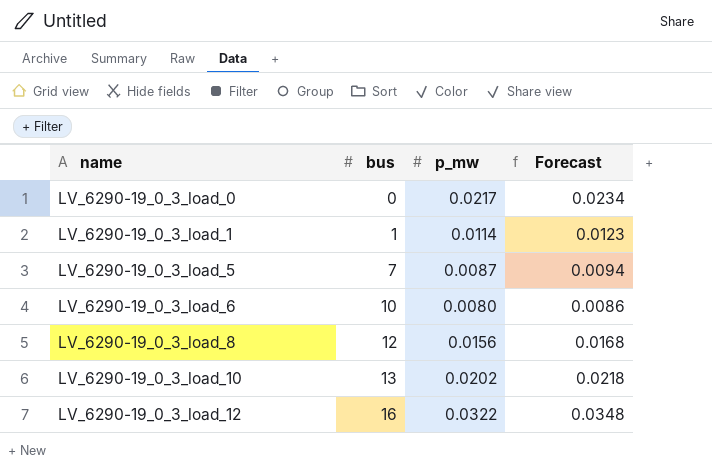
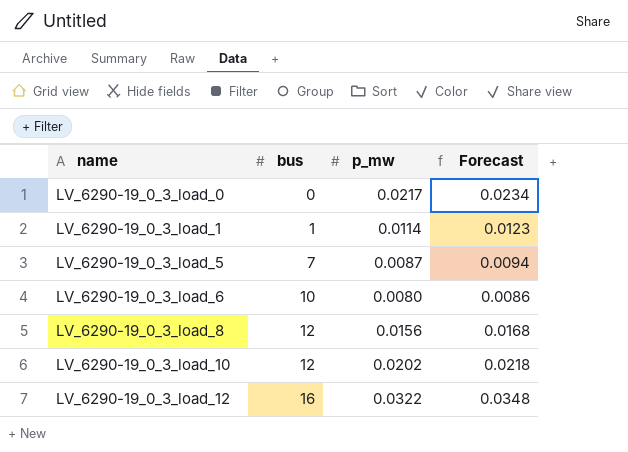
LV_6290-19_0_3_load_10 | bus: 13 -> 12

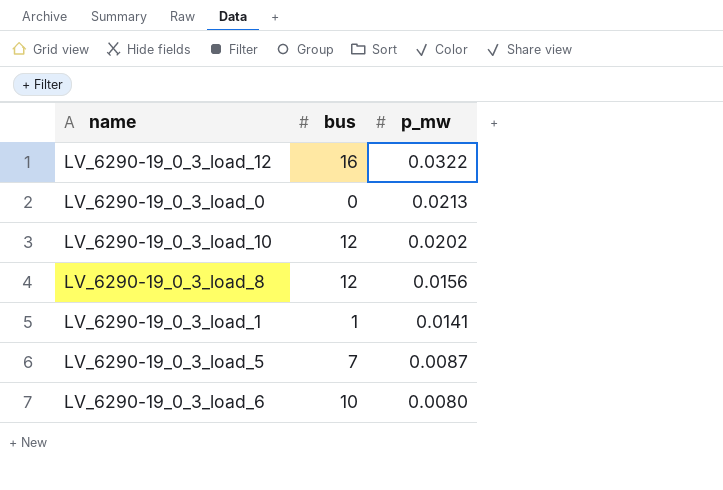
row order: name ascending -> p_mw descending
column Forecast | formula: [p_mw] * 1.08 -> none
LV_6290-19_0_3_load_0 | p_mw: 0.0217 -> 0.0213
LV_6290-19_0_3_load_1 | p_mw: 0.0114 -> 0.0141

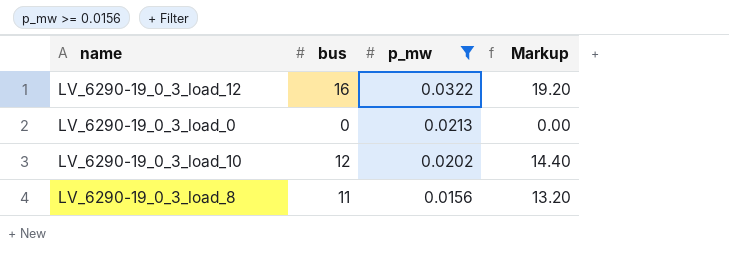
filter: none -> p_mw >= 0.0156
column Markup | formula: none -> [bus] * 1.2
LV_6290-19_0_3_load_8 | bus: 12 -> 11

